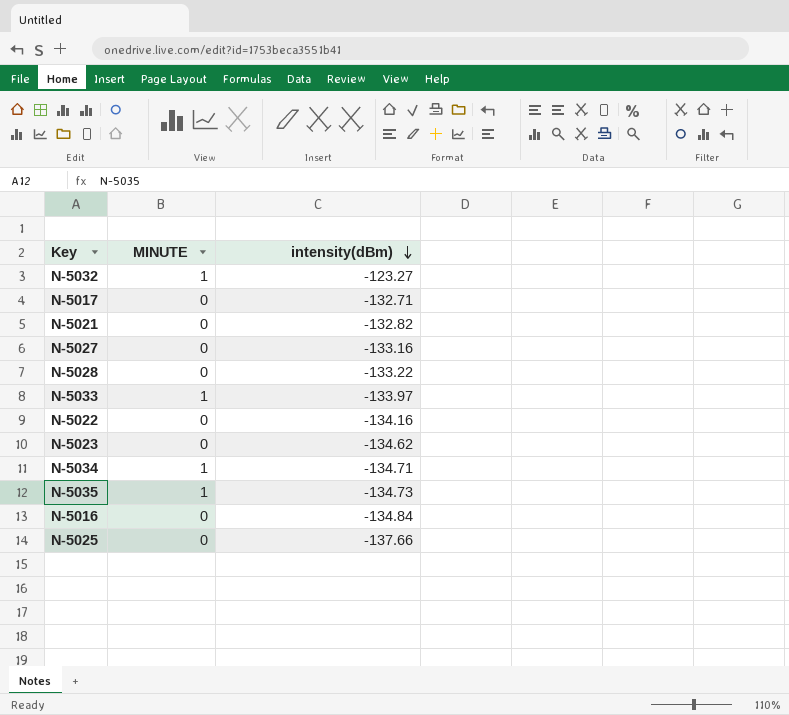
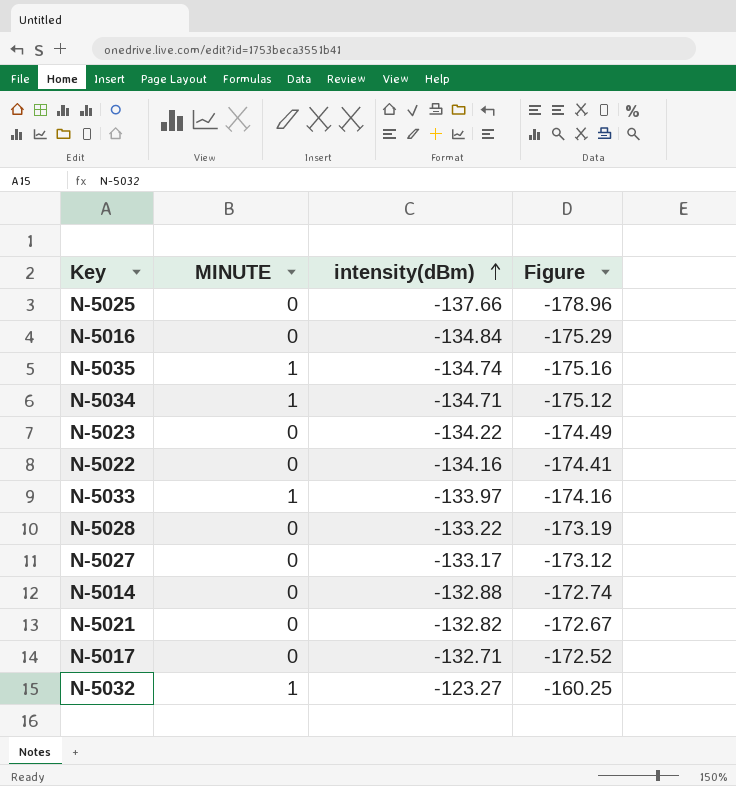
row order: intensity(dBm) descending -> intensity(dBm) ascending
column Figure | formula: none -> [intensity(dBm)] * 1.3
N-5035 | intensity(dBm): -134.73 -> -134.74
N-5023 | intensity(dBm): -134.62 -> -134.22
N-5027 | intensity(dBm): -133.16 -> -133.17
row N-5014: none -> 0 | -132.88 | -172.74

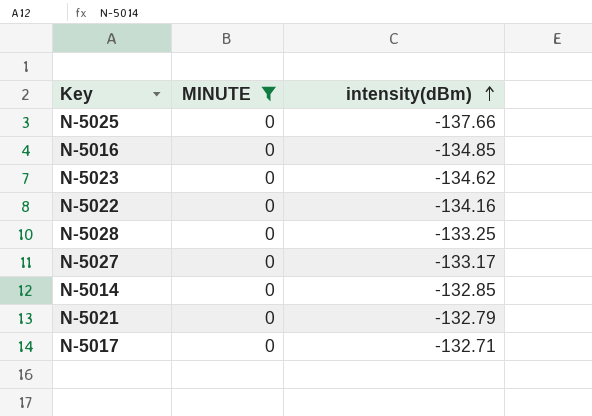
filter: none -> MINUTE = 0
column Figure | formula: [intensity(dBm)] * 1.3 -> none
N-5016 | intensity(dBm): -134.84 -> -134.85
N-5023 | intensity(dBm): -134.22 -> -134.62
N-5028 | intensity(dBm): -133.22 -> -133.25
N-5014 | intensity(dBm): -132.88 -> -132.85
N-5021 | intensity(dBm): -132.82 -> -132.79

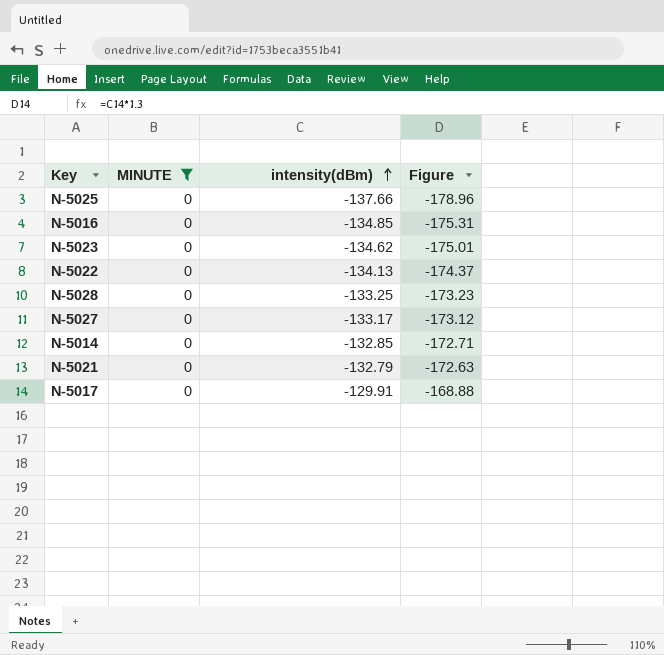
column Figure | formula: none -> [intensity(dBm)] * 1.3
N-5022 | intensity(dBm): -134.16 -> -134.13
N-5017 | intensity(dBm): -132.71 -> -129.91

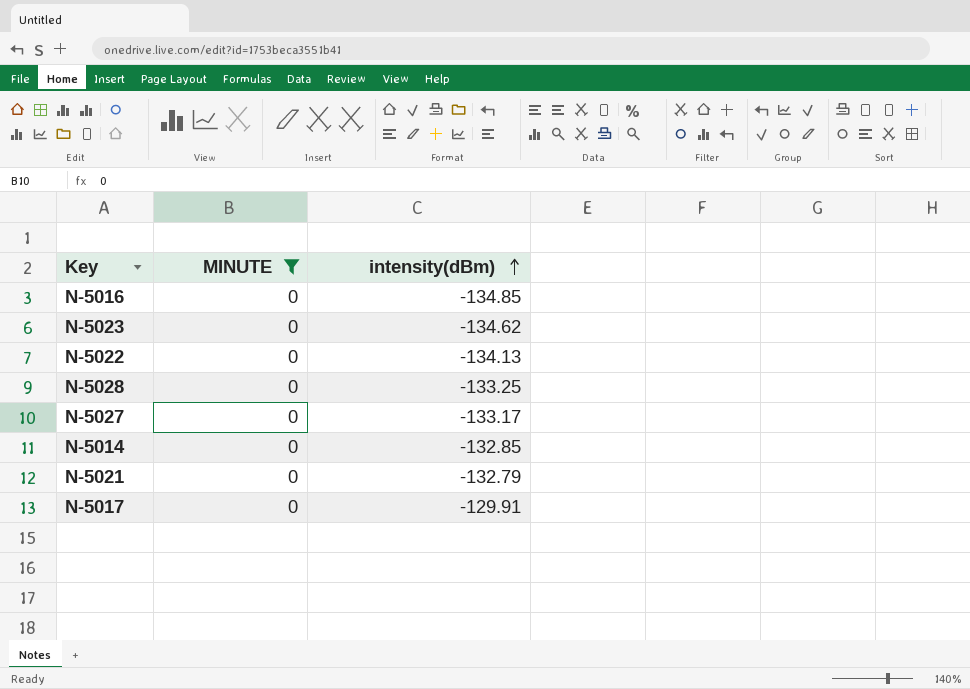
column Figure | formula: [intensity(dBm)] * 1.3 -> none
row N-5025: 0 | -137.66 | -178.96 -> none

